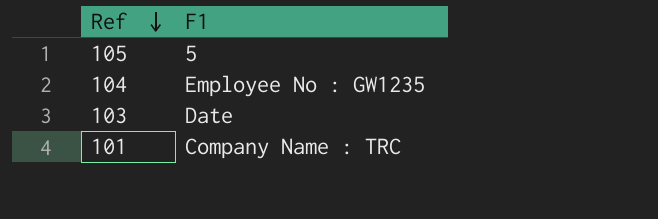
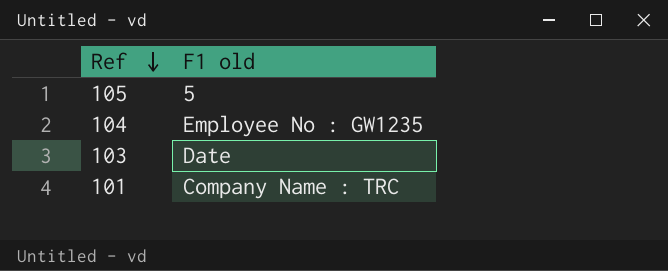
column name: F1 -> F1 old

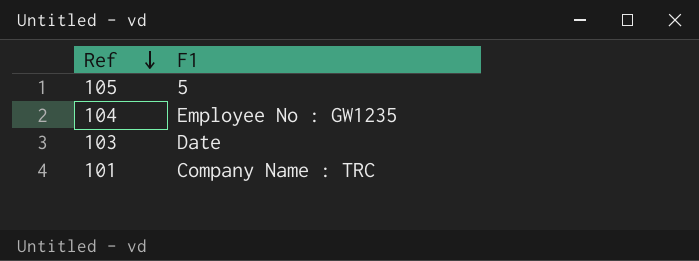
column name: F1 old -> F1

